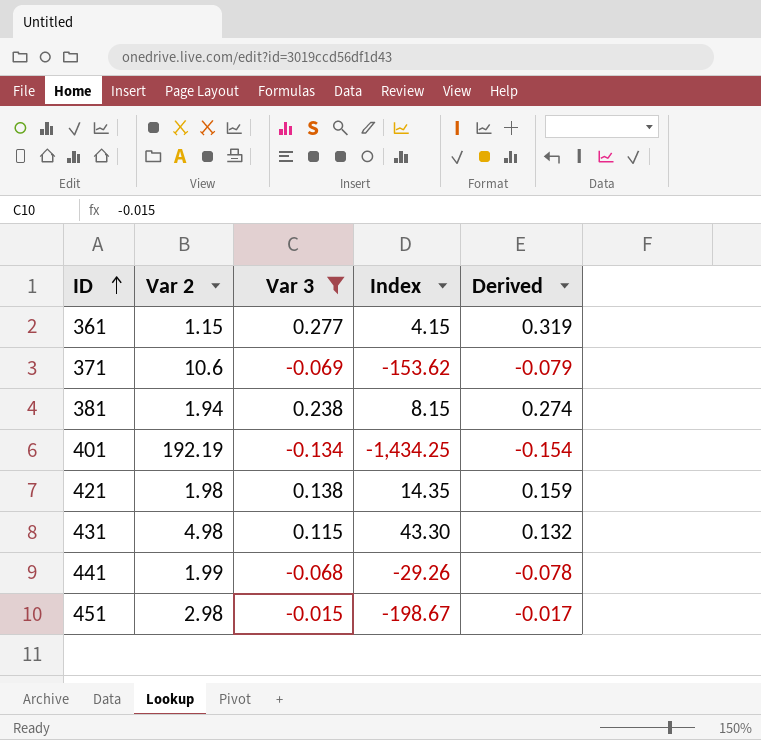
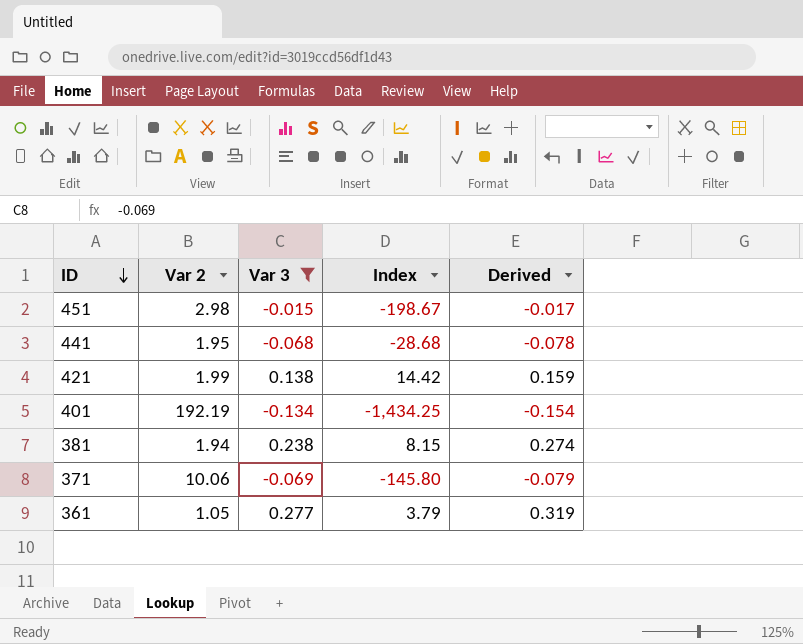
row order: ID ascending -> ID descending
row 431: 4.98 | 0.115 | 43.30 | 0.132 -> none
441 | Var 2: 1.99 -> 1.95
441 | Index: -29.26 -> -28.68
421 | Var 2: 1.98 -> 1.99
421 | Index: 14.35 -> 14.42
371 | Var 2: 10.6 -> 10.06
371 | Index: -153.62 -> -145.80
361 | Var 2: 1.15 -> 1.05
361 | Index: 4.15 -> 3.79

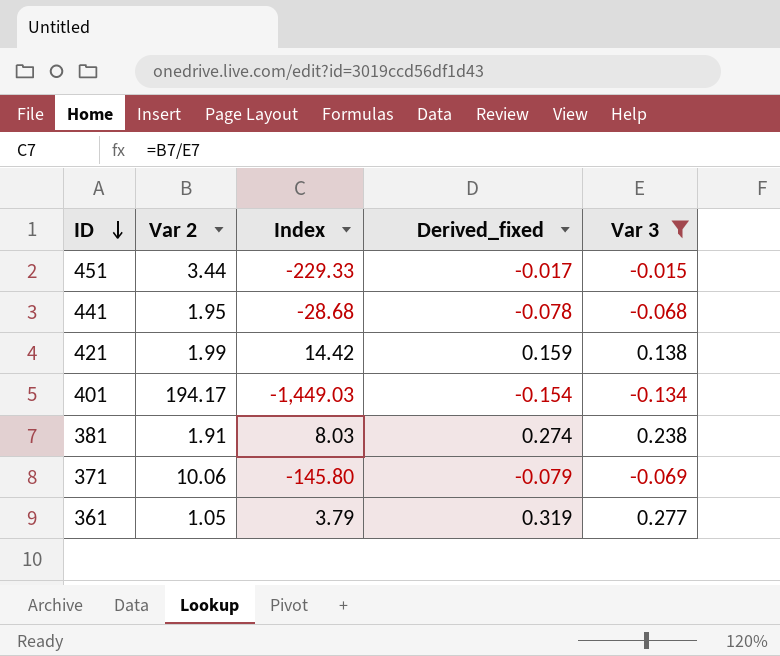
column name: Derived -> Derived_fixed
column Var 3 | position: 3 -> 5
451 | Var 2: 2.98 -> 3.44
451 | Index: -198.67 -> -229.33
401 | Var 2: 192.19 -> 194.17
401 | Index: -1,434.25 -> -1,449.03
381 | Var 2: 1.94 -> 1.91
381 | Index: 8.15 -> 8.03

